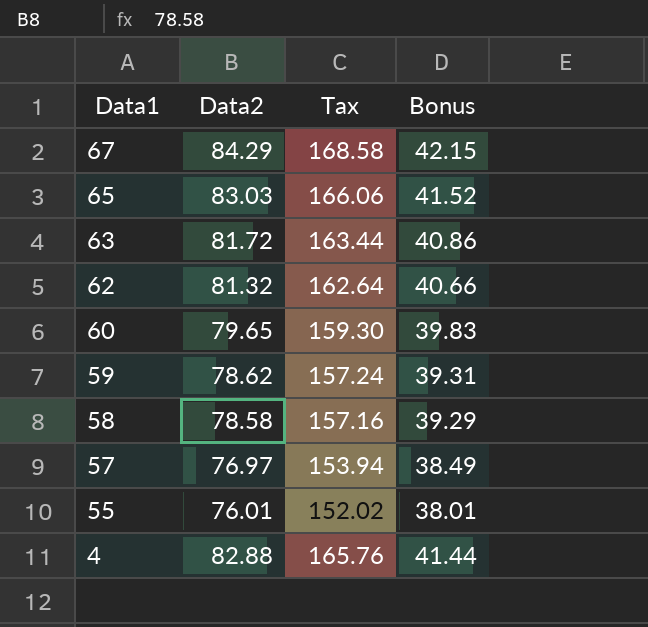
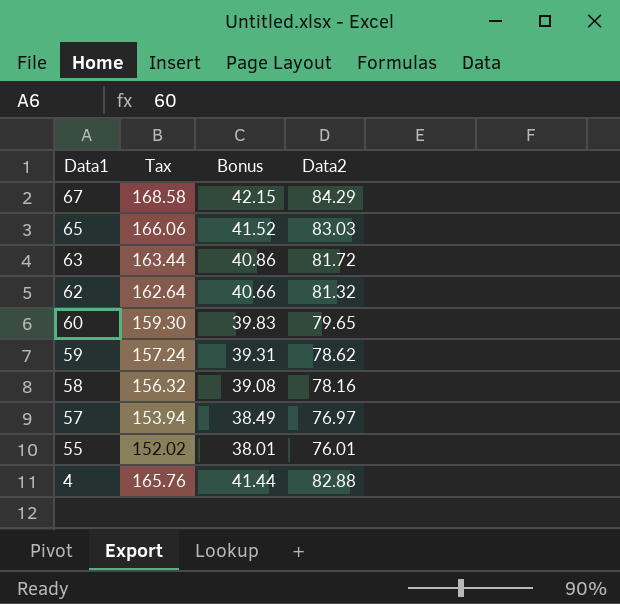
column Data2 | position: 2 -> 4
58 | Tax: 157.16 -> 156.32
58 | Bonus: 39.29 -> 39.08
58 | Data2: 78.58 -> 78.16

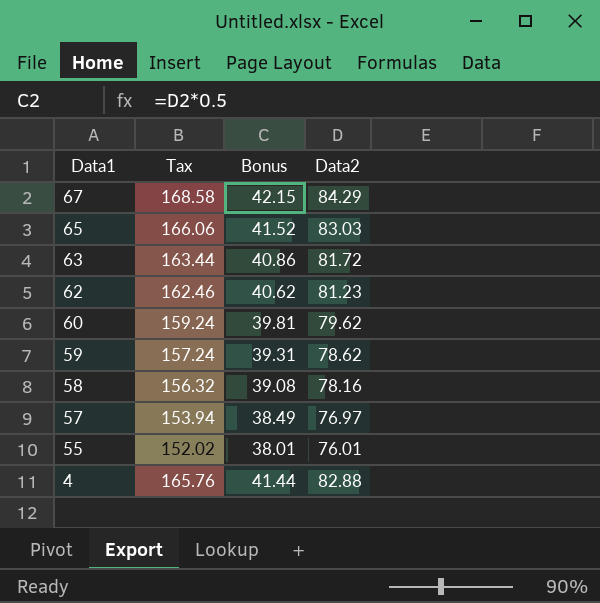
62 | Tax: 162.64 -> 162.46
62 | Bonus: 40.66 -> 40.62
62 | Data2: 81.32 -> 81.23
60 | Tax: 159.30 -> 159.24
60 | Bonus: 39.83 -> 39.81
60 | Data2: 79.65 -> 79.62

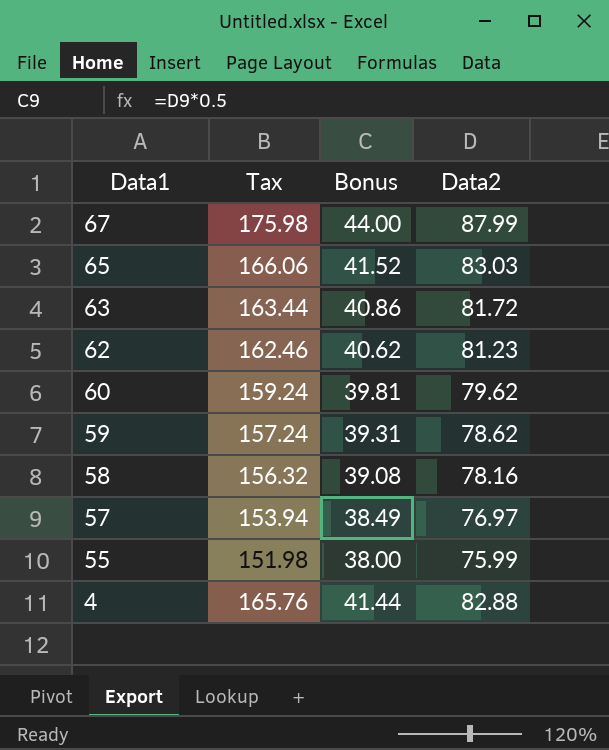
67 | Tax: 168.58 -> 175.98
67 | Bonus: 42.15 -> 44.00
67 | Data2: 84.29 -> 87.99
55 | Tax: 152.02 -> 151.98
55 | Bonus: 38.01 -> 38.00
55 | Data2: 76.01 -> 75.99

